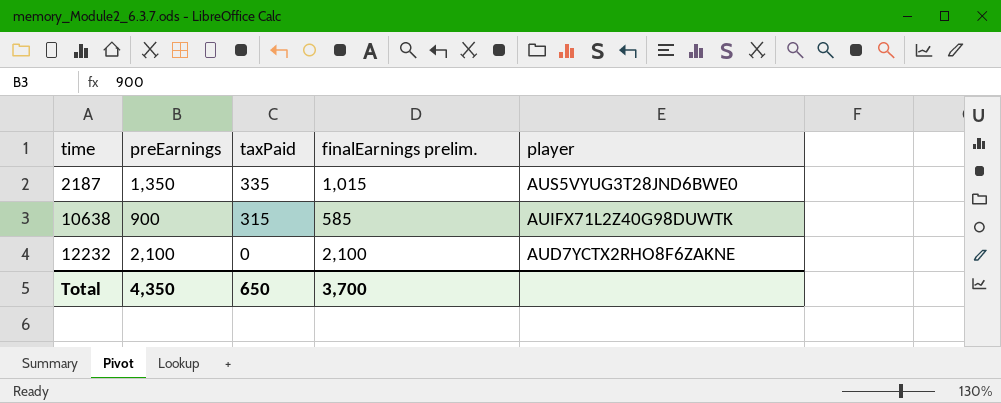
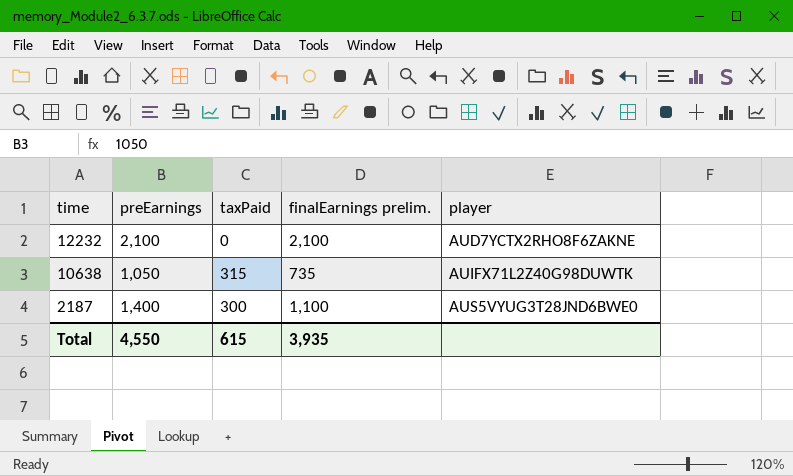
row order: time ascending -> time descending
10638 | preEarnings: 900 -> 1,050
10638 | finalEarnings prelim.: 585 -> 735
2187 | preEarnings: 1,350 -> 1,400
2187 | taxPaid: 335 -> 300
2187 | finalEarnings prelim.: 1,015 -> 1,100
Total | preEarnings: 4,350 -> 4,550
Total | taxPaid: 650 -> 615
Total | finalEarnings prelim.: 3,700 -> 3,935

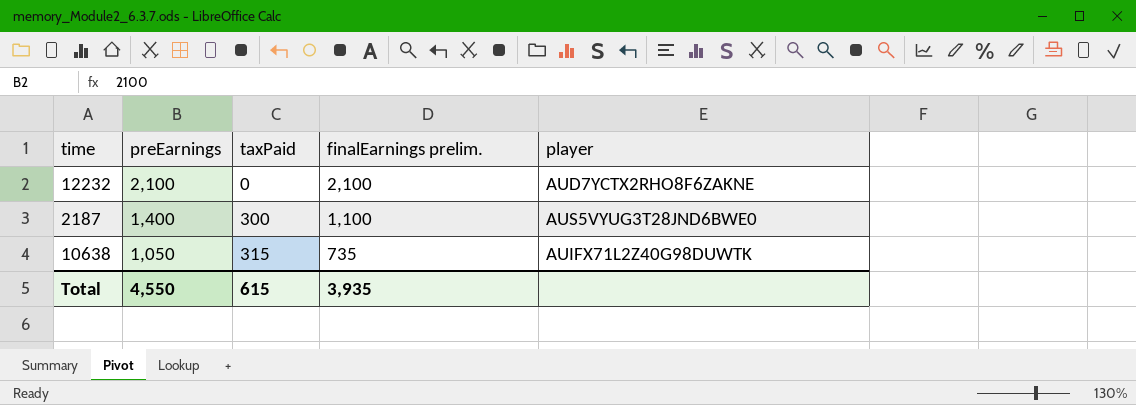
row order: time descending -> preEarnings descending

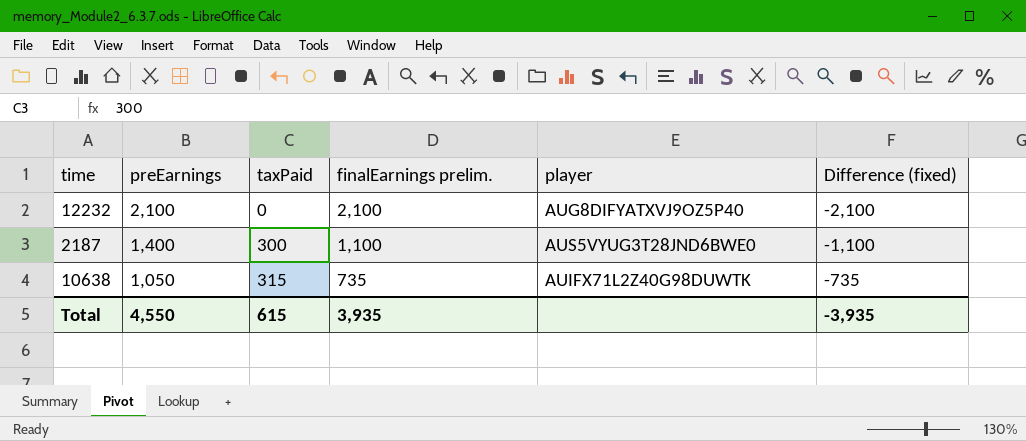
column Difference (fixed) | formula: none -> [taxPaid] - [preEarnings]
12232 | player: AUD7YCTX2RHO8F6ZAKNE -> AUG8DIFYATXVJ9OZ5P40

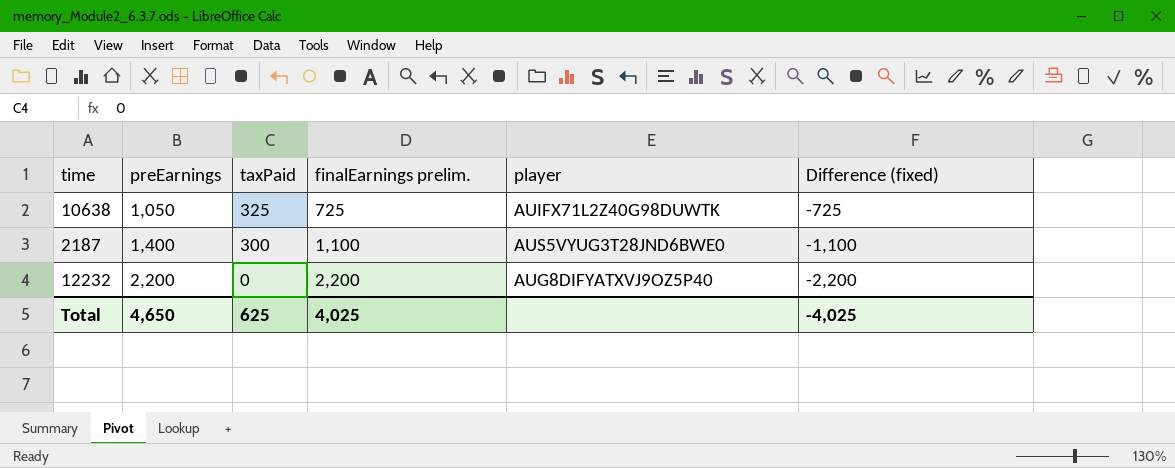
row order: preEarnings descending -> preEarnings ascending
10638 | taxPaid: 315 -> 325
10638 | finalEarnings prelim.: 735 -> 725
10638 | Difference (fixed): -735 -> -725
12232 | preEarnings: 2,100 -> 2,200
12232 | finalEarnings prelim.: 2,100 -> 2,200
12232 | Difference (fixed): -2,100 -> -2,200
Total | preEarnings: 4,550 -> 4,650
Total | taxPaid: 615 -> 625
Total | finalEarnings prelim.: 3,935 -> 4,025
Total | Difference (fixed): -3,935 -> -4,025

